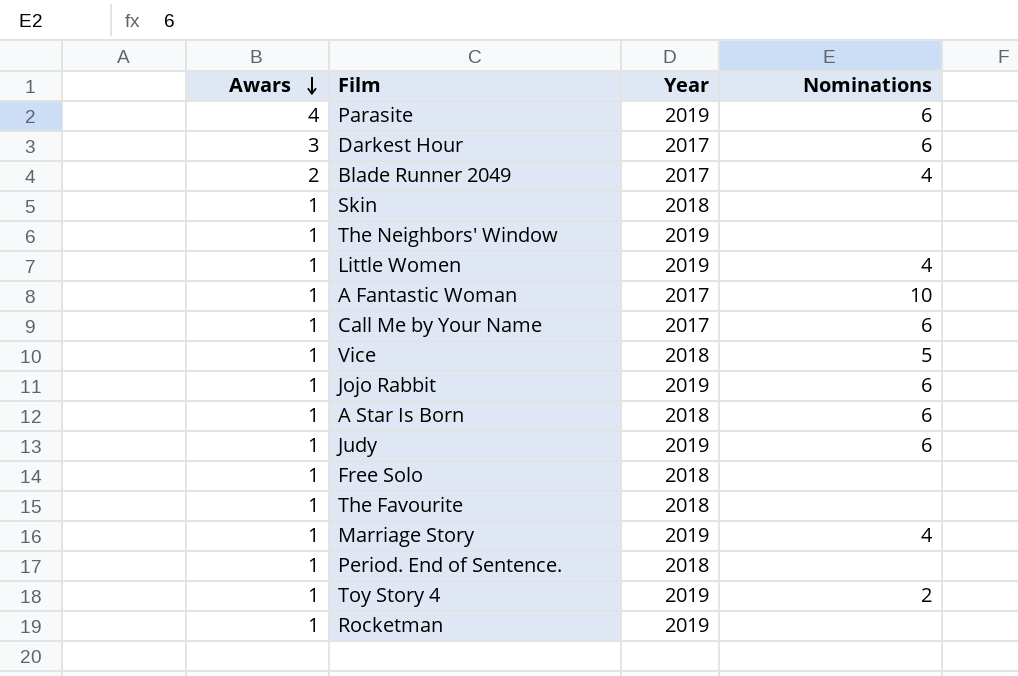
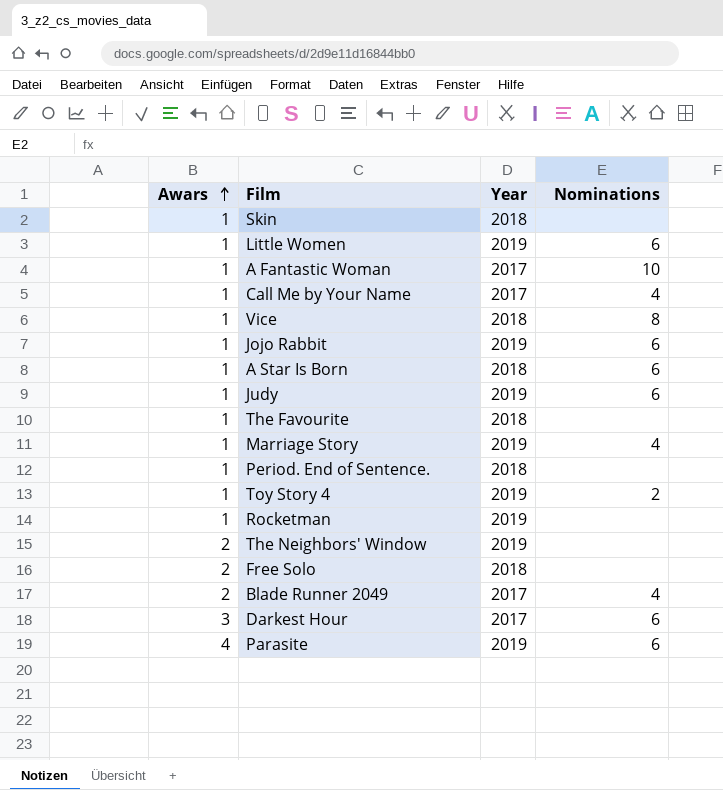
row order: Awars descending -> Awars ascending
Little Women | Nominations: 4 -> 6
Call Me by Your Name | Nominations: 6 -> 4
Vice | Nominations: 5 -> 8
The Neighbors' Window | Awars: 1 -> 2
Free Solo | Awars: 1 -> 2

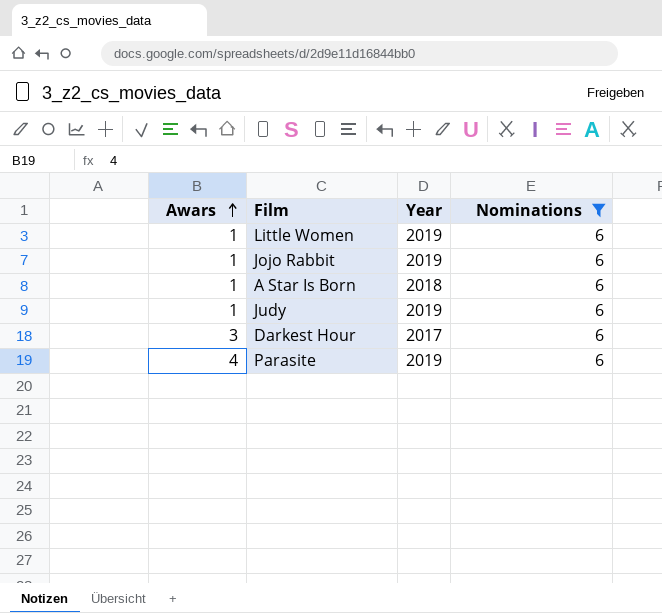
filter: none -> Nominations = 6

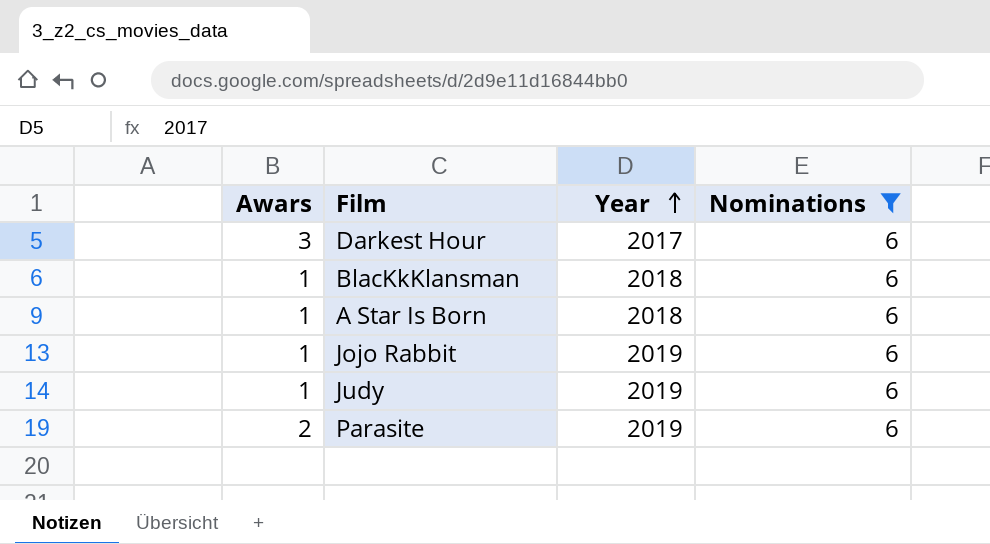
row order: Awars ascending -> Year ascending
row Little Women: 1 | 2019 | 6 -> none
row BlacKkKlansman: none -> 1 | 2018 | 6
Parasite | Awars: 4 -> 2

